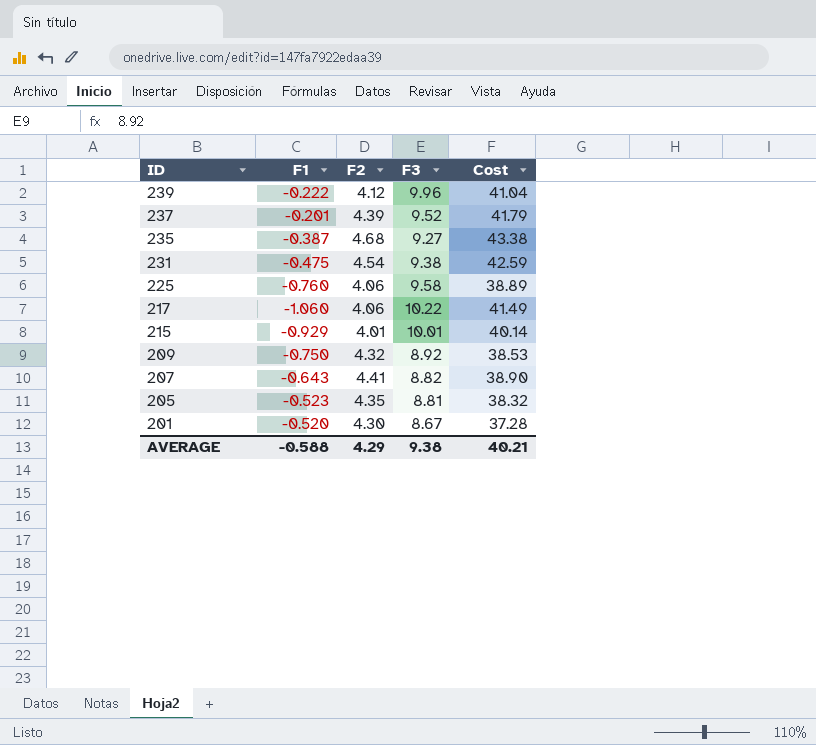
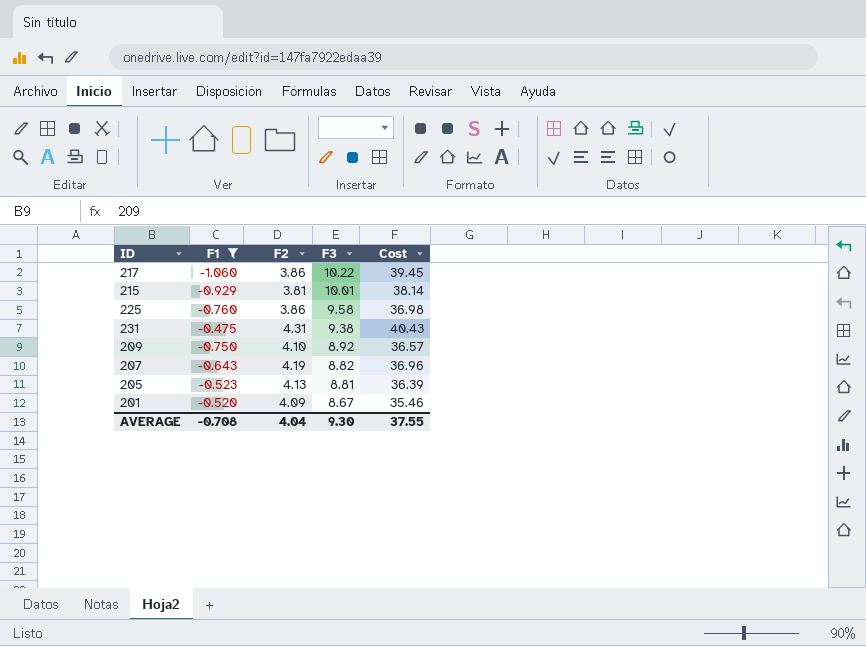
filter: none -> F1 <= -0.475
row order: ID descending -> F3 descending
217 | F2: 4.06 -> 3.86
217 | Cost: 41.49 -> 39.45
215 | F2: 4.01 -> 3.81
215 | Cost: 40.14 -> 38.14
225 | F2: 4.06 -> 3.86
225 | Cost: 38.89 -> 36.98
231 | F2: 4.54 -> 4.31
231 | Cost: 42.59 -> 40.43
209 | F2: 4.32 -> 4.10
209 | Cost: 38.53 -> 36.57
207 | F2: 4.41 -> 4.19
207 | Cost: 38.90 -> 36.96
205 | F2: 4.35 -> 4.13
205 | Cost: 38.32 -> 36.39
201 | F2: 4.30 -> 4.09
201 | Cost: 37.28 -> 35.46
AVERAGE | F1: -0.588 -> -0.708
AVERAGE | F2: 4.29 -> 4.04
AVERAGE | F3: 9.38 -> 9.30
AVERAGE | Cost: 40.21 -> 37.55

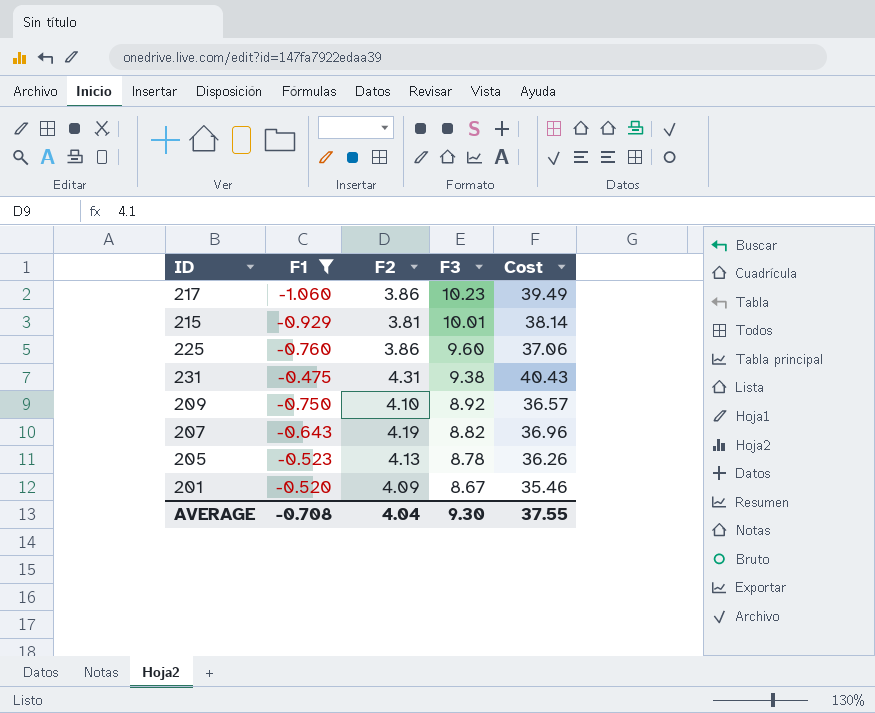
217 | F3: 10.22 -> 10.23
217 | Cost: 39.45 -> 39.49
225 | F3: 9.58 -> 9.60
225 | Cost: 36.98 -> 37.06
205 | F3: 8.81 -> 8.78
205 | Cost: 36.39 -> 36.26

